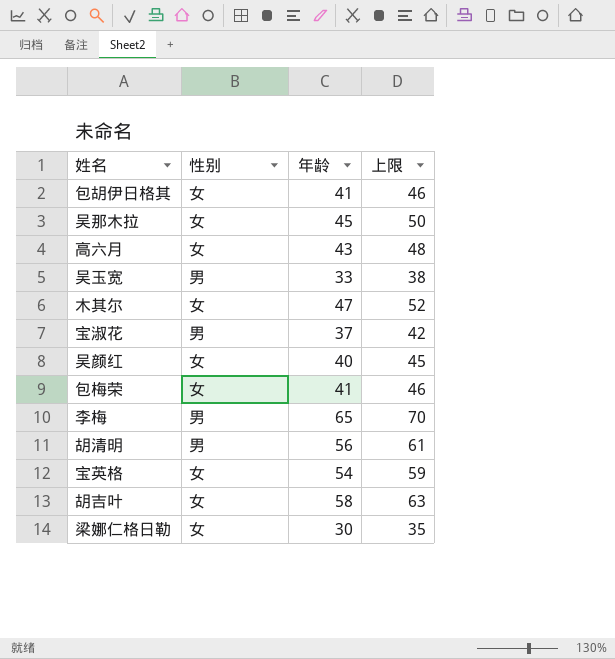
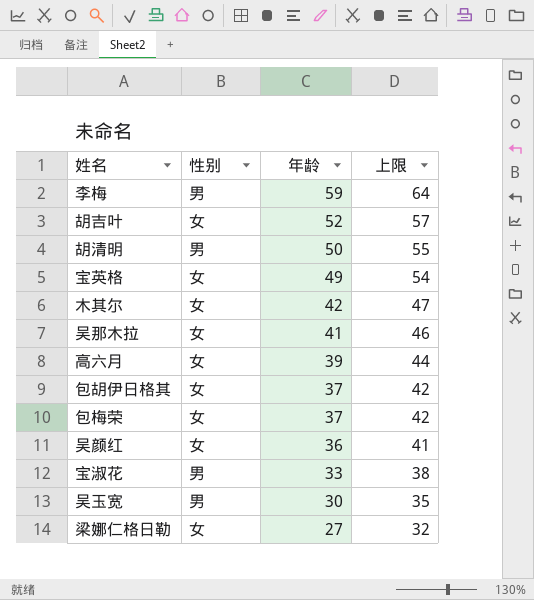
row order: none -> 年龄 descending
李梅 | 年龄: 65 -> 59
李梅 | 上限: 70 -> 64
胡吉叶 | 年龄: 58 -> 52
胡吉叶 | 上限: 63 -> 57
胡清明 | 年龄: 56 -> 50
胡清明 | 上限: 61 -> 55
宝英格 | 年龄: 54 -> 49
宝英格 | 上限: 59 -> 54
木其尔 | 年龄: 47 -> 42
木其尔 | 上限: 52 -> 47
吴那木拉 | 年龄: 45 -> 41
吴那木拉 | 上限: 50 -> 46
高六月 | 年龄: 43 -> 39
高六月 | 上限: 48 -> 44
包胡伊日格其 | 年龄: 41 -> 37
包胡伊日格其 | 上限: 46 -> 42
包梅荣 | 年龄: 41 -> 37
包梅荣 | 上限: 46 -> 42
吴颜红 | 年龄: 40 -> 36
吴颜红 | 上限: 45 -> 41
宝淑花 | 年龄: 37 -> 33
宝淑花 | 上限: 42 -> 38
吴玉宽 | 年龄: 33 -> 30
吴玉宽 | 上限: 38 -> 35
梁娜仁格日勒 | 年龄: 30 -> 27
梁娜仁格日勒 | 上限: 35 -> 32

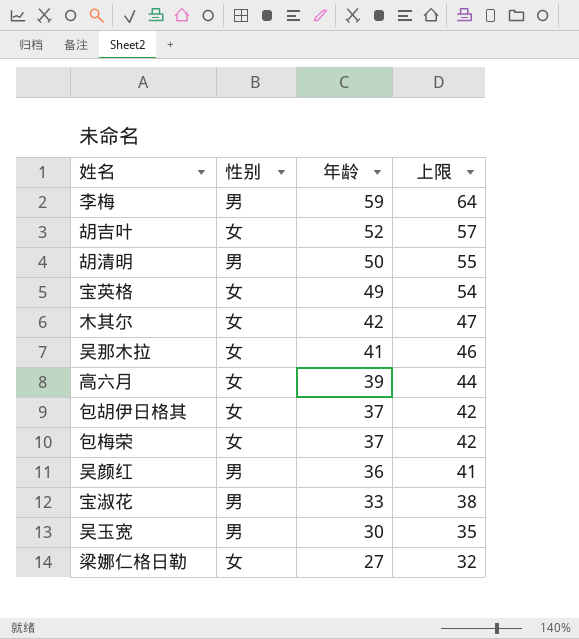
吴颜红 | 性别: 女 -> 男

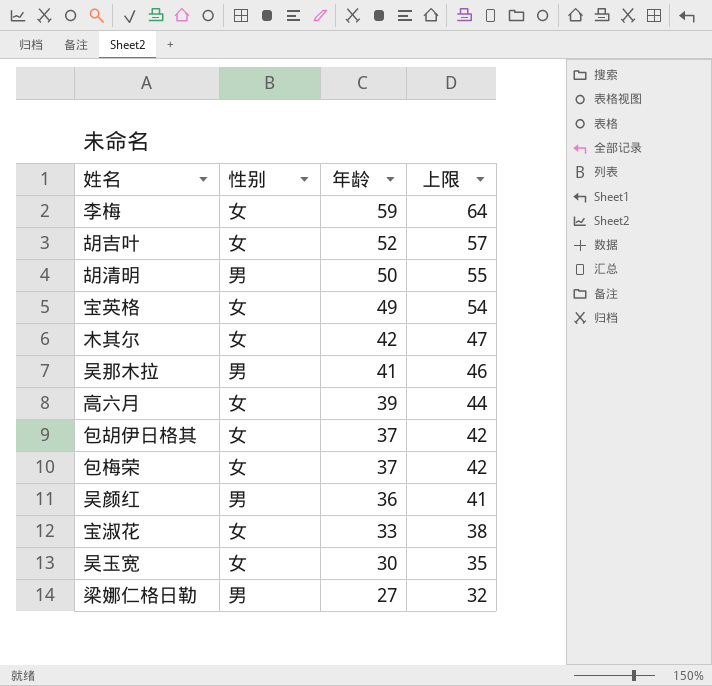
李梅 | 性别: 男 -> 女
吴那木拉 | 性别: 女 -> 男
宝淑花 | 性别: 男 -> 女
吴玉宽 | 性别: 男 -> 女
梁娜仁格日勒 | 性别: 女 -> 男

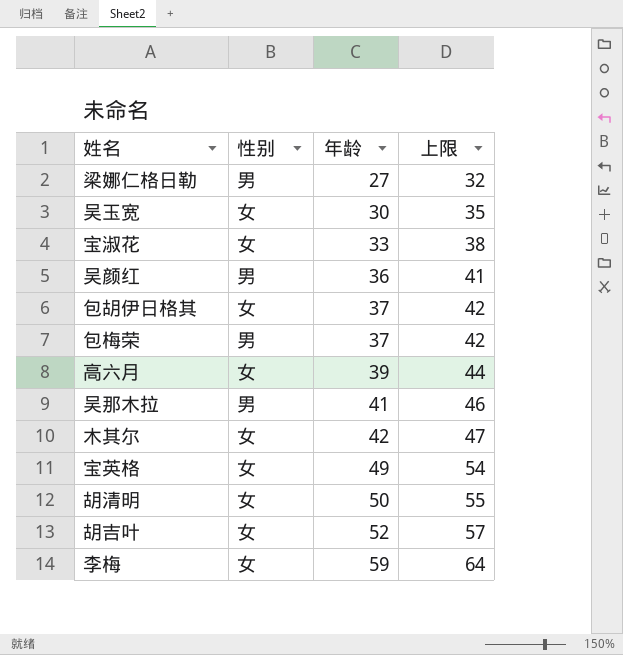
row order: 年龄 descending -> 年龄 ascending
包梅荣 | 性别: 女 -> 男
胡清明 | 性别: 男 -> 女

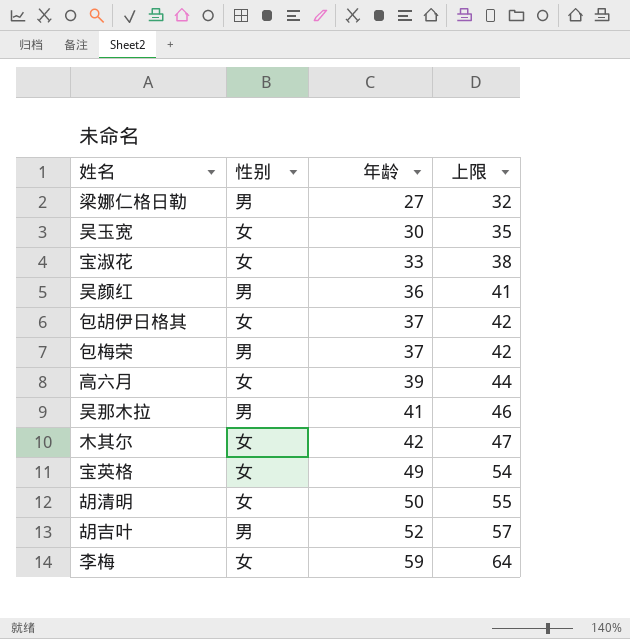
胡吉叶 | 性别: 女 -> 男

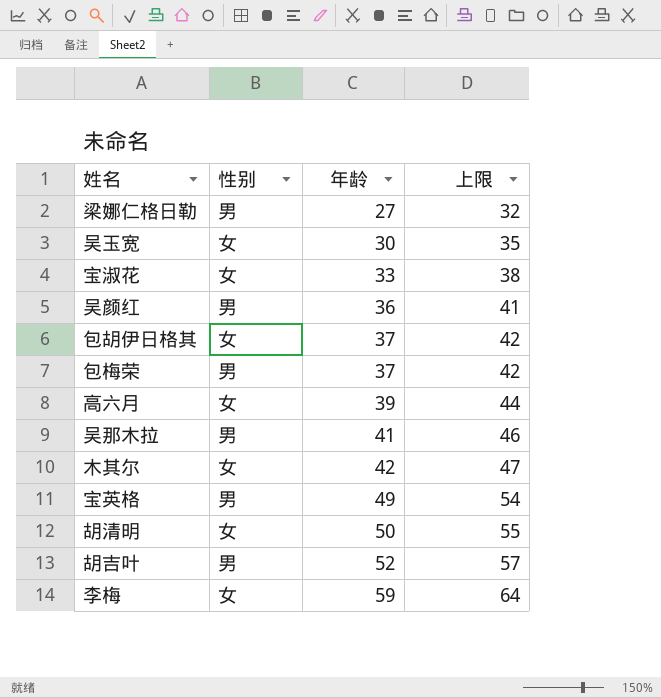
宝英格 | 性别: 女 -> 男

